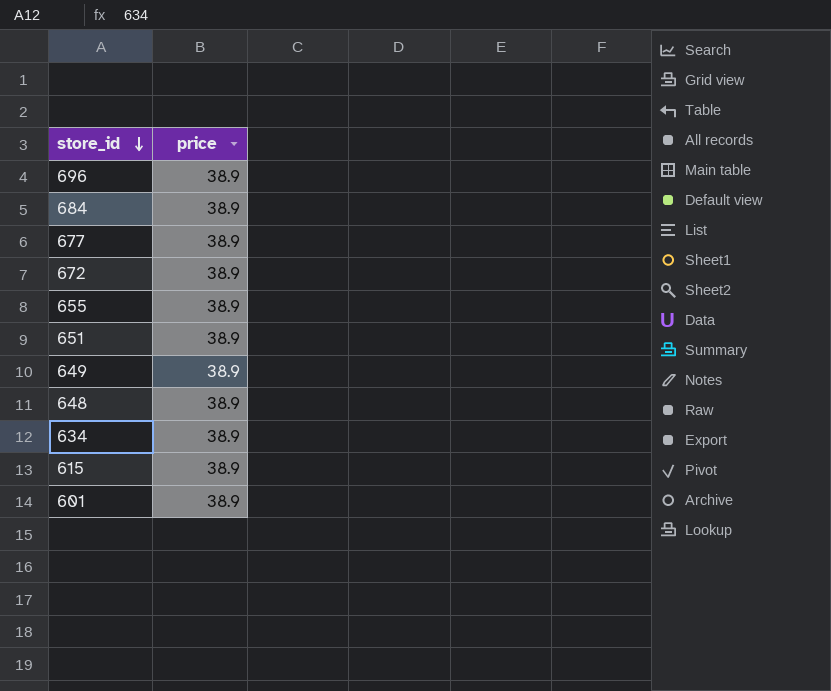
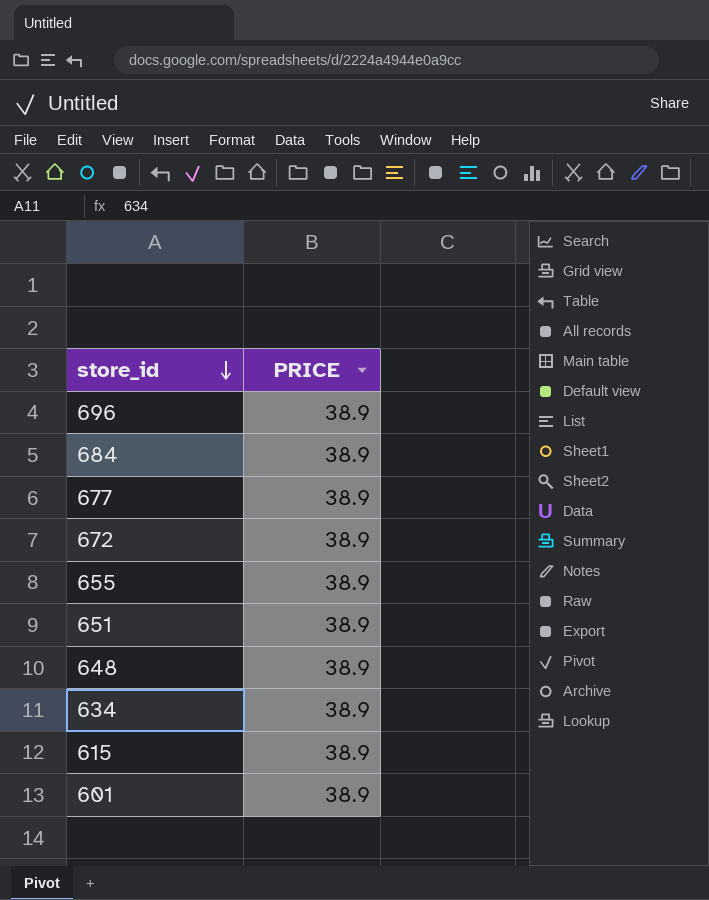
column name: price -> PRICE
row 649: 38.9 -> none

